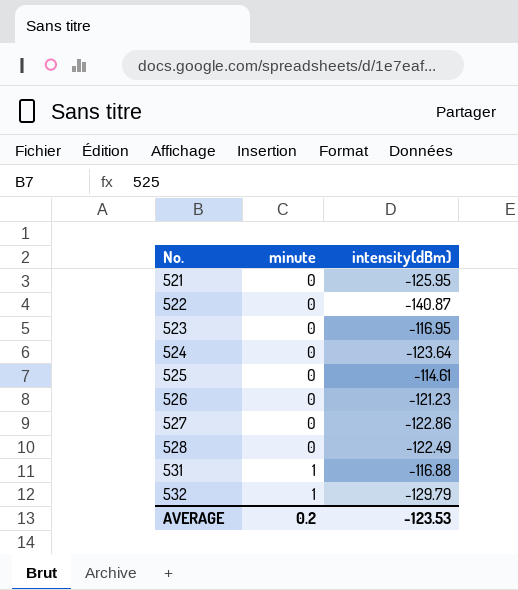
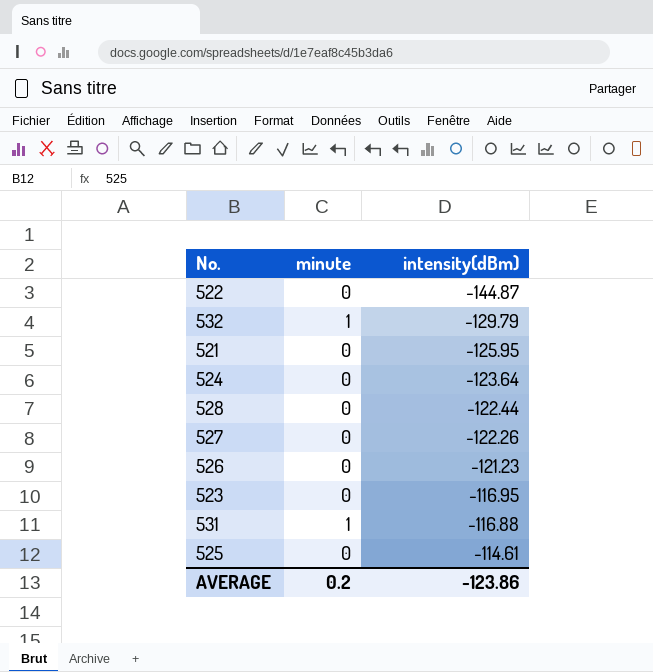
row order: No. ascending -> intensity(dBm) ascending
522 | intensity(dBm): -140.87 -> -144.87
528 | intensity(dBm): -122.49 -> -122.44
527 | intensity(dBm): -122.86 -> -122.26
AVERAGE | intensity(dBm): -123.53 -> -123.86

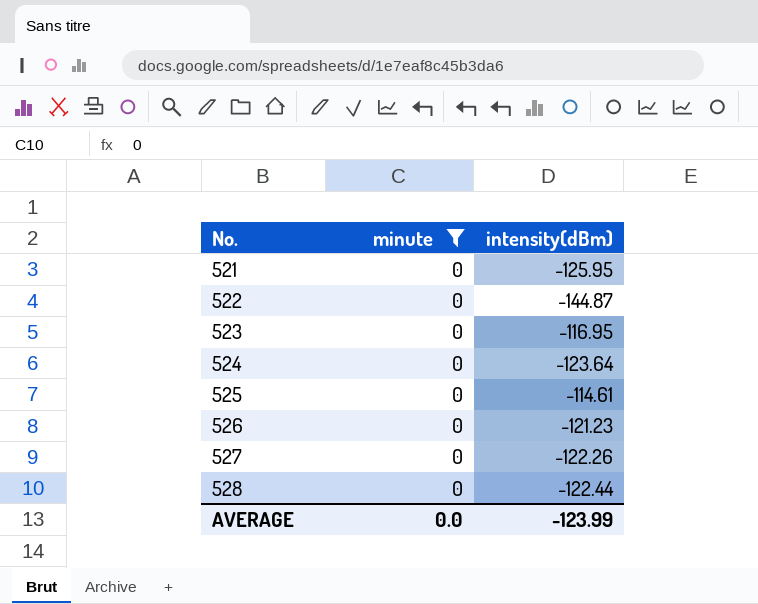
filter: none -> minute = 0
row order: intensity(dBm) ascending -> No. ascending
AVERAGE | minute: 0.2 -> 0.0
AVERAGE | intensity(dBm): -123.86 -> -123.99

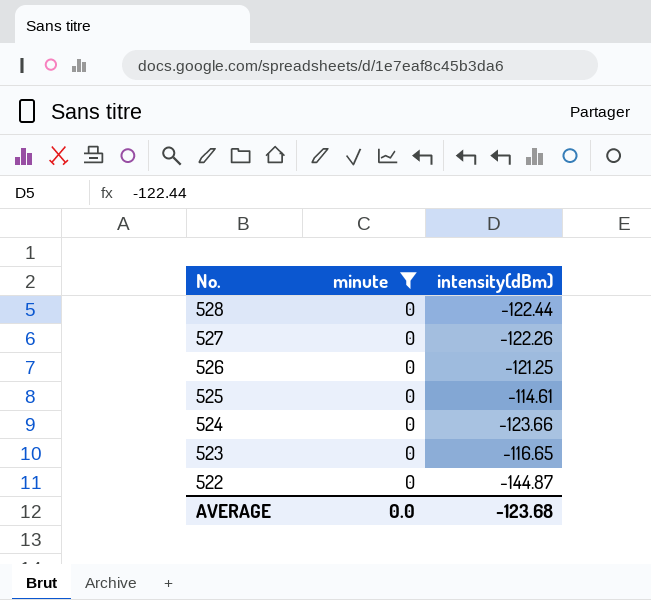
row order: No. ascending -> No. descending
row 521: 0 | -125.95 -> none
526 | intensity(dBm): -121.23 -> -121.25
524 | intensity(dBm): -123.64 -> -123.66
523 | intensity(dBm): -116.95 -> -116.65
AVERAGE | intensity(dBm): -123.99 -> -123.68

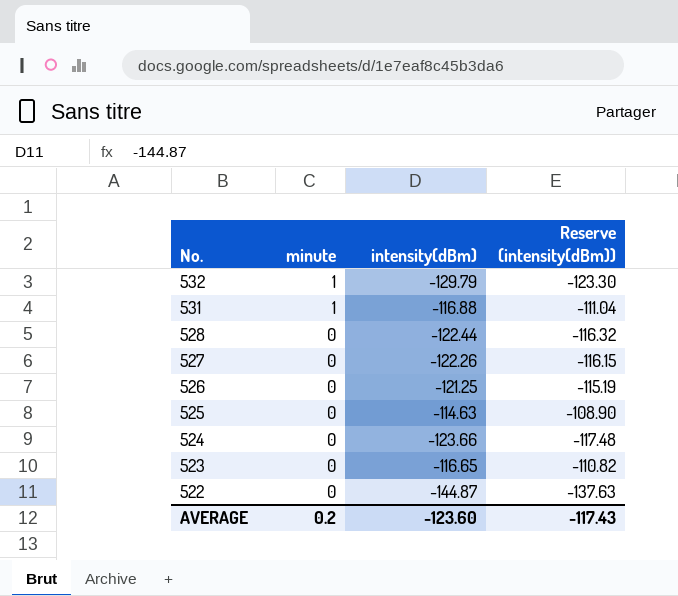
filter: minute = 0 -> none
column Reserve (intensity(dBm)) | formula: none -> [intensity(dBm)] * 0.95
525 | intensity(dBm): -114.61 -> -114.63
AVERAGE | minute: 0.0 -> 0.2
AVERAGE | intensity(dBm): -123.68 -> -123.60

